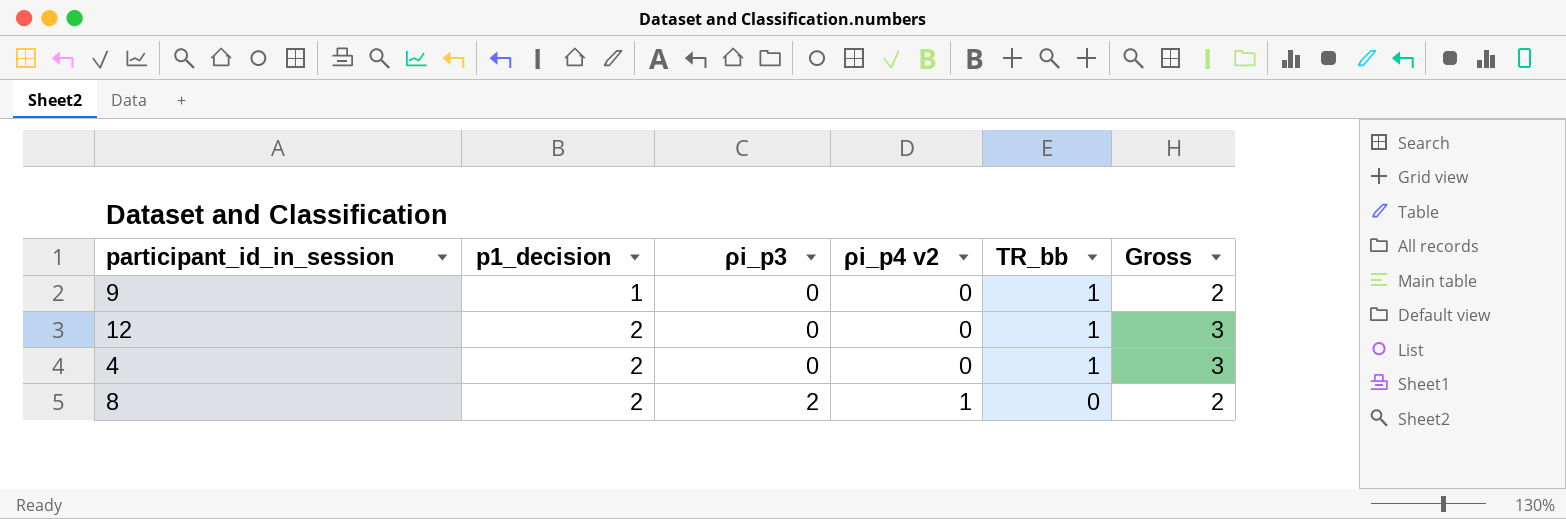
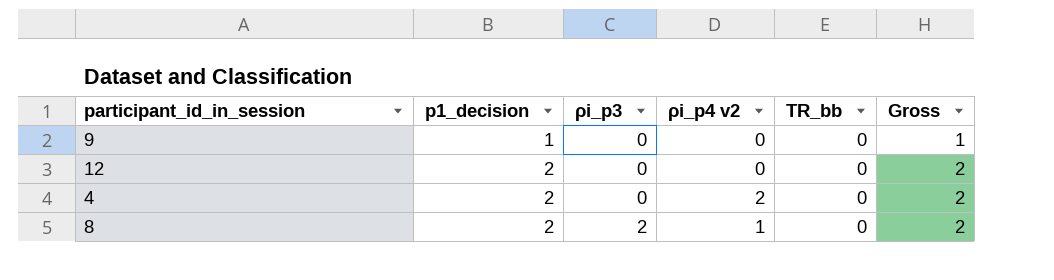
9 | TR_bb: 1 -> 0
9 | Gross: 2 -> 1
12 | TR_bb: 1 -> 0
12 | Gross: 3 -> 2
4 | ρi_p4 v2: 0 -> 2
4 | TR_bb: 1 -> 0
4 | Gross: 3 -> 2

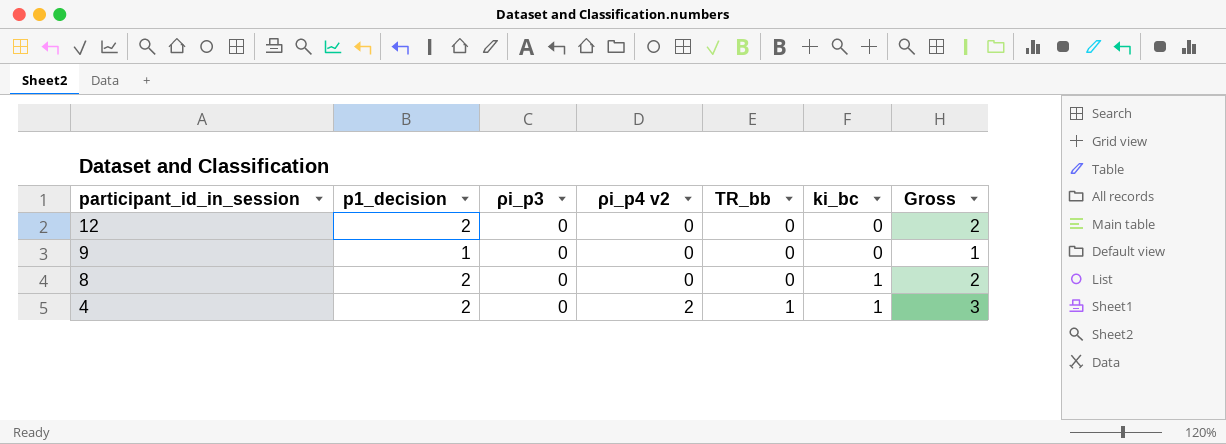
row order: p1_decision ascending -> participant_id_in_session descending
column ki_bc | position: none -> 6
8 | ρi_p3: 2 -> 0
8 | ρi_p4 v2: 1 -> 0
4 | TR_bb: 0 -> 1
4 | Gross: 2 -> 3

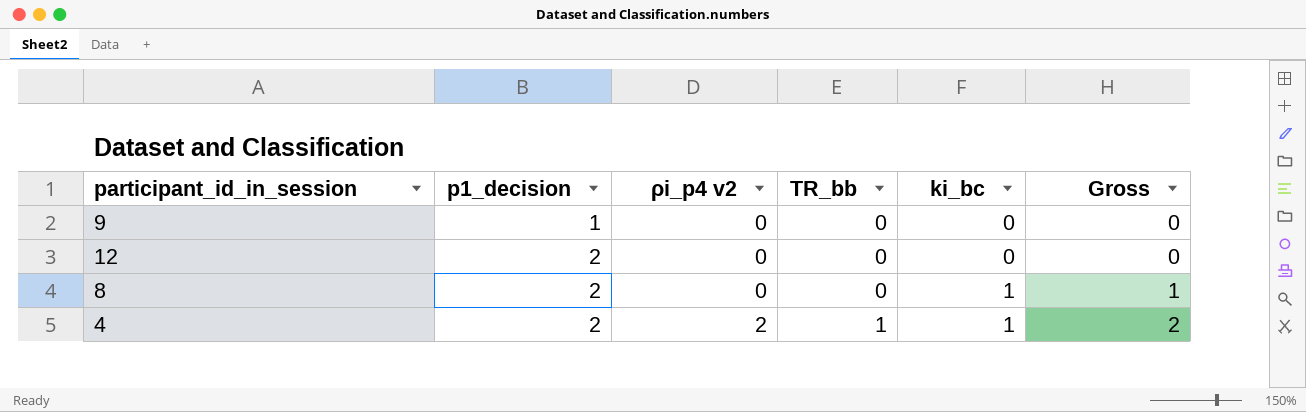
row order: participant_id_in_session descending -> p1_decision ascending
column ρi_p3 | position: 3 -> none
column Gross | formula: [p1_decision] + [TR_bb] -> [TR_bb] + [ki_bc]

